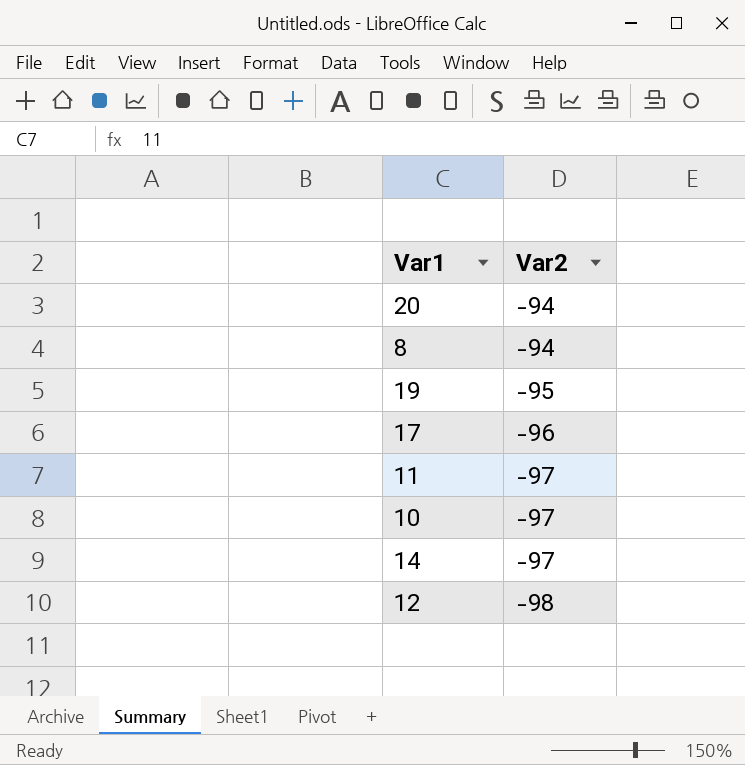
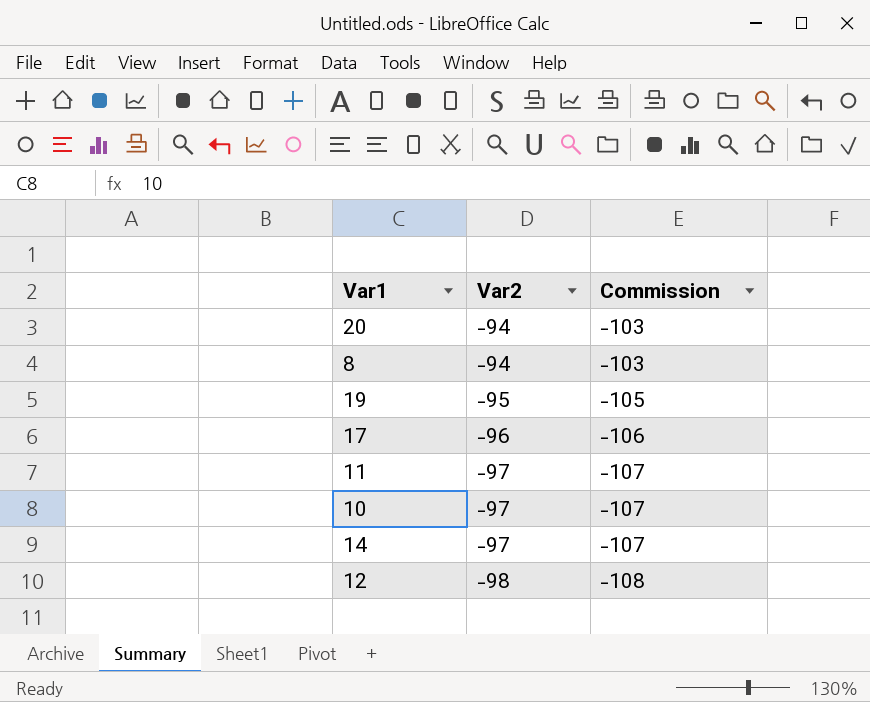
column Commission | formula: none -> [Var2] * 1.1

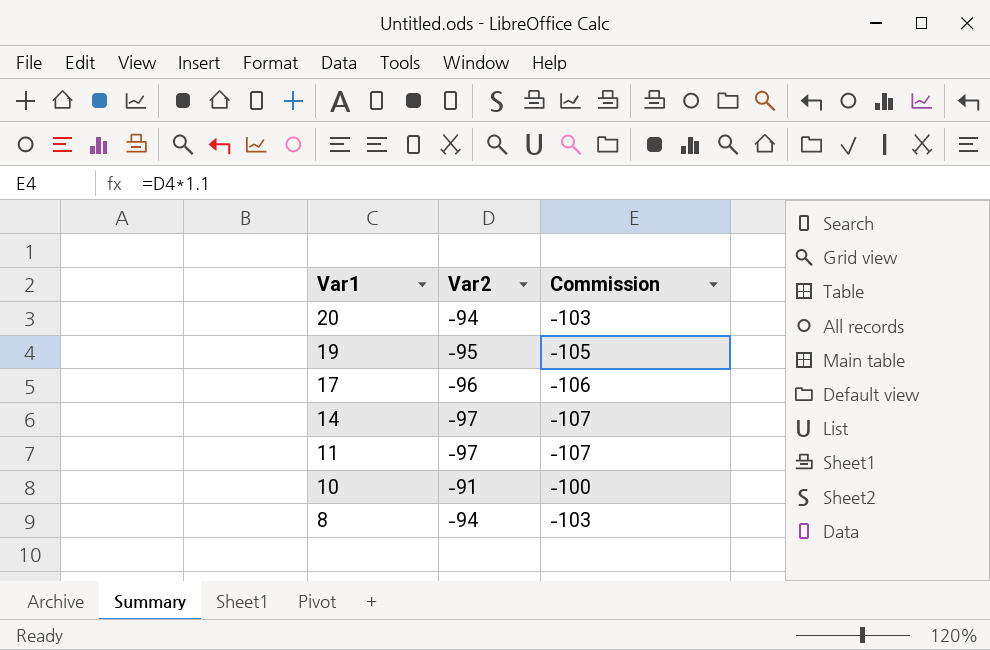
row order: Var2 descending -> Var1 descending
row 12: -98 | -108 -> none
10 | Var2: -97 -> -91
10 | Commission: -107 -> -100

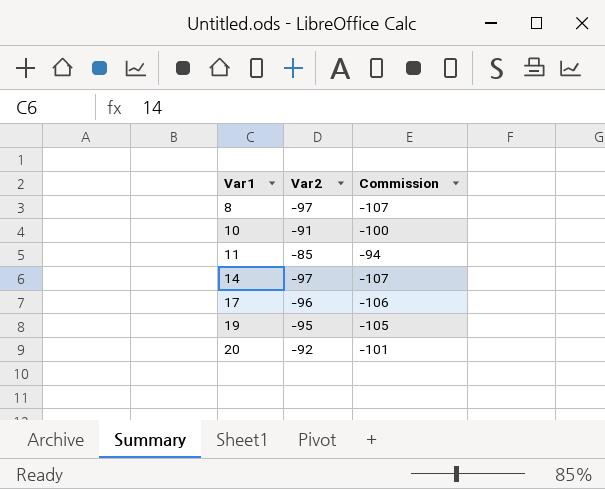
row order: Var1 descending -> Var1 ascending
8 | Var2: -94 -> -97
8 | Commission: -103 -> -107
11 | Var2: -97 -> -85
11 | Commission: -107 -> -94
20 | Var2: -94 -> -92
20 | Commission: -103 -> -101

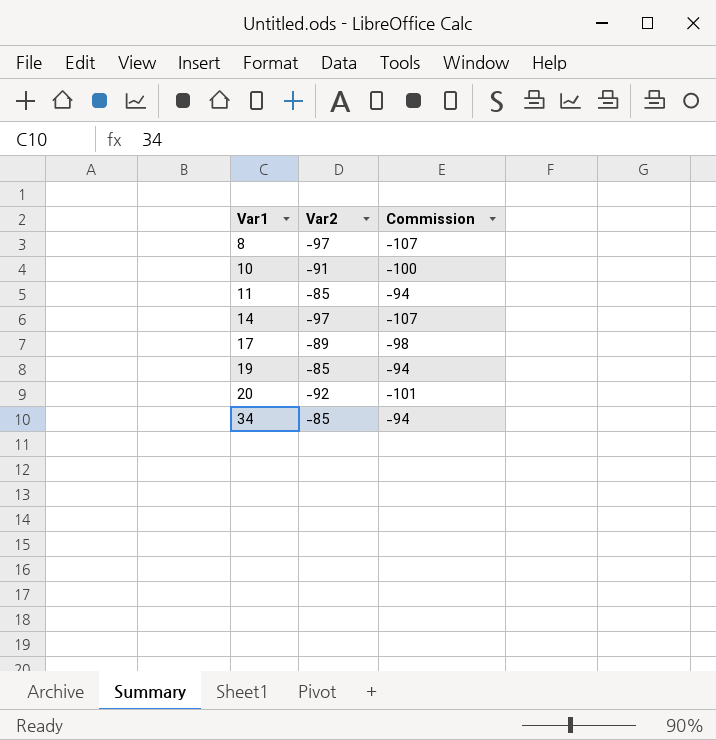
17 | Var2: -96 -> -89
17 | Commission: -106 -> -98
19 | Var2: -95 -> -85
19 | Commission: -105 -> -94
row 34: none -> -85 | -94

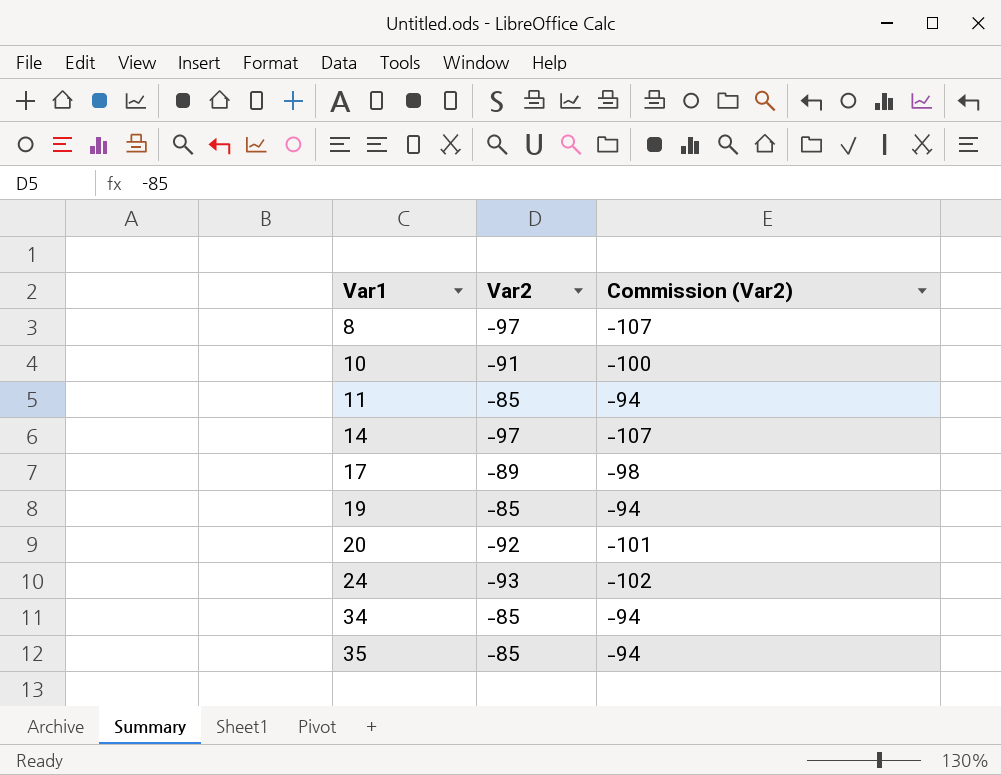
column name: Commission -> Commission (Var2)
row 24: none -> -93 | -102
row 35: none -> -85 | -94

